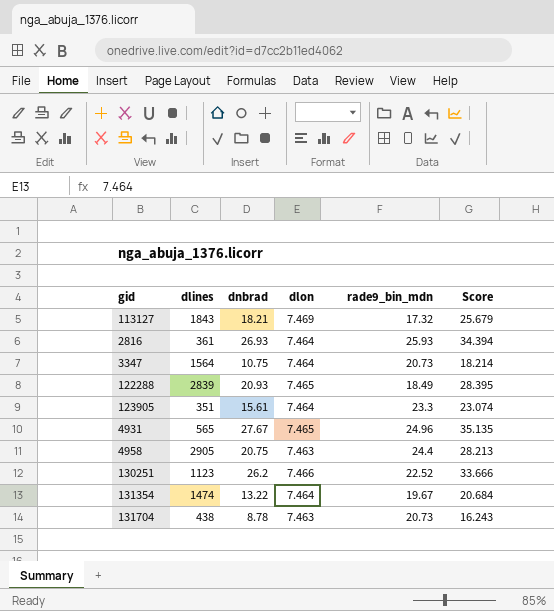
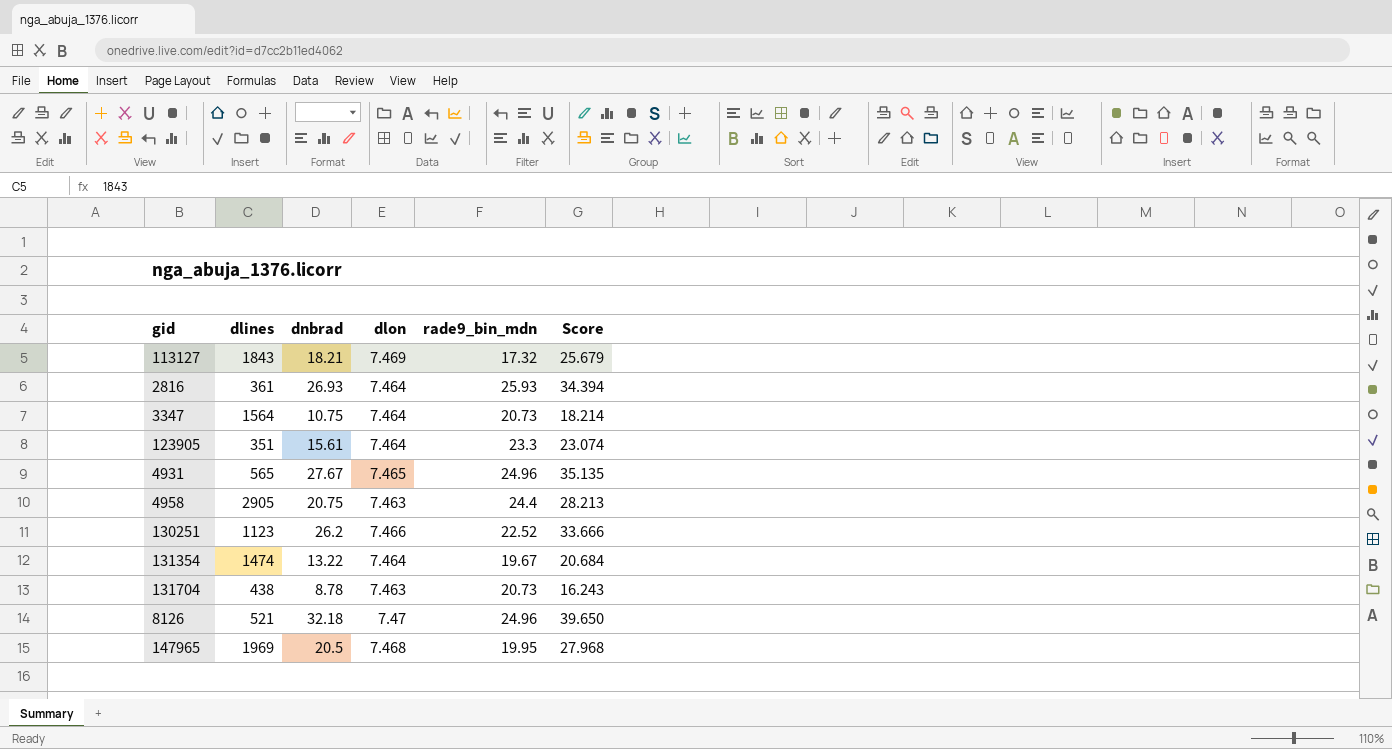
row 122288: 2839 | 20.93 | 7.465 | 18.49 | 28.395 -> none
row 8126: none -> 521 | 32.18 | 7.47 | 24.96 | 39.650
row 147965: none -> 1969 | 20.5 | 7.468 | 19.95 | 27.968

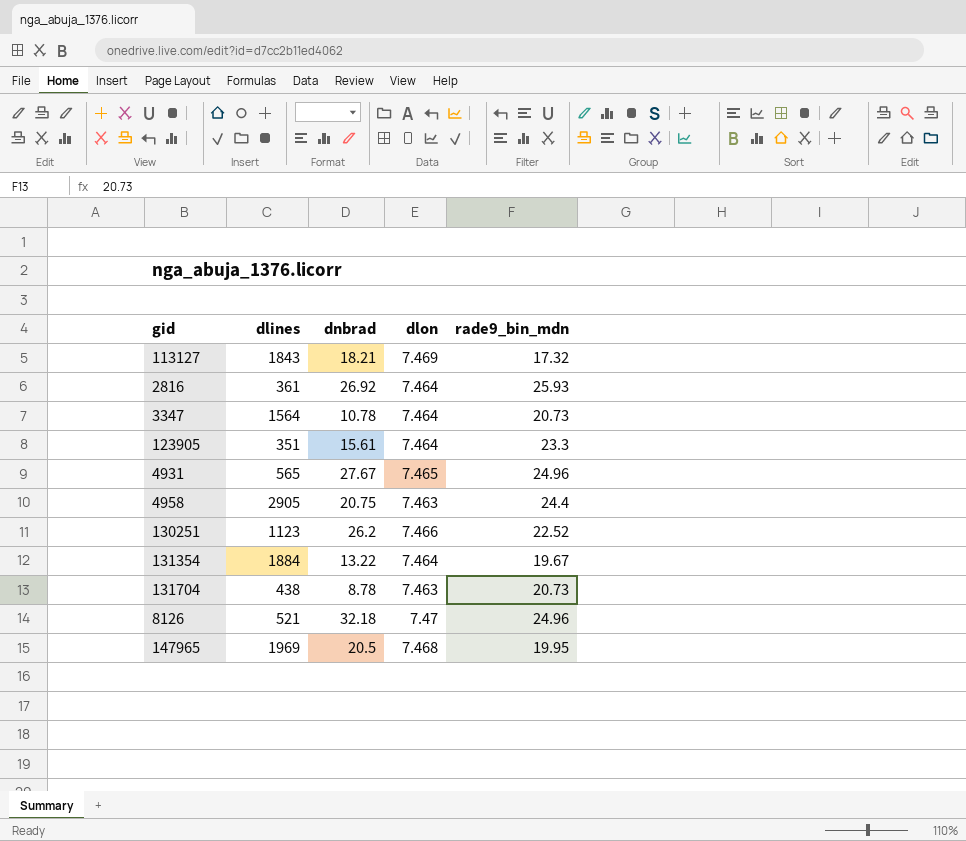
column Score | formula: [dnbrad] + [dlon] -> none
2816 | dnbrad: 26.93 -> 26.92
3347 | dnbrad: 10.75 -> 10.78
131354 | dlines: 1474 -> 1884

